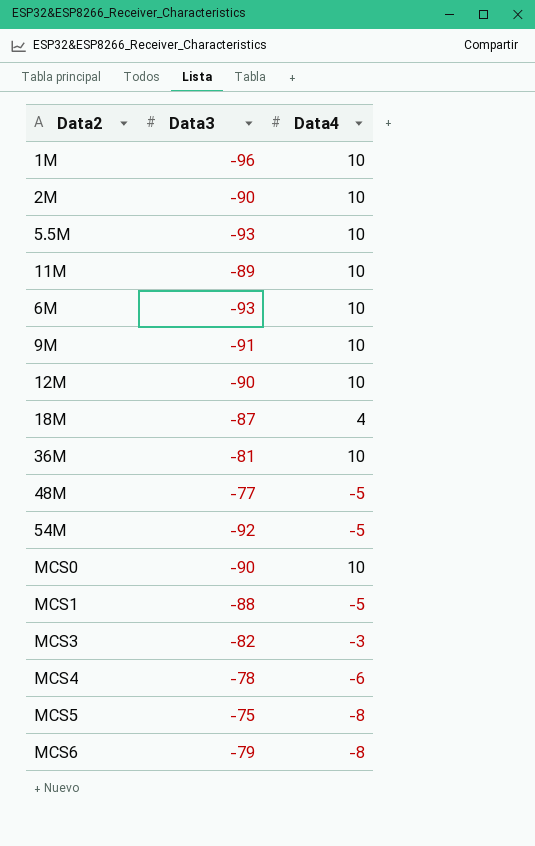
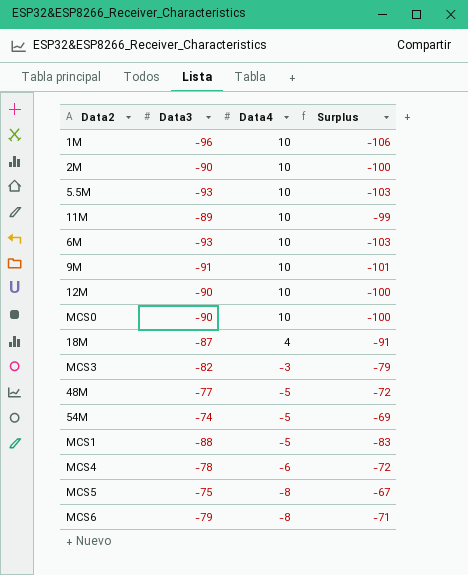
row order: none -> Data4 descending
column Surplus | formula: none -> [Data3] - [Data4]
row 36M: -81 | 10 -> none
54M | Data3: -92 -> -74

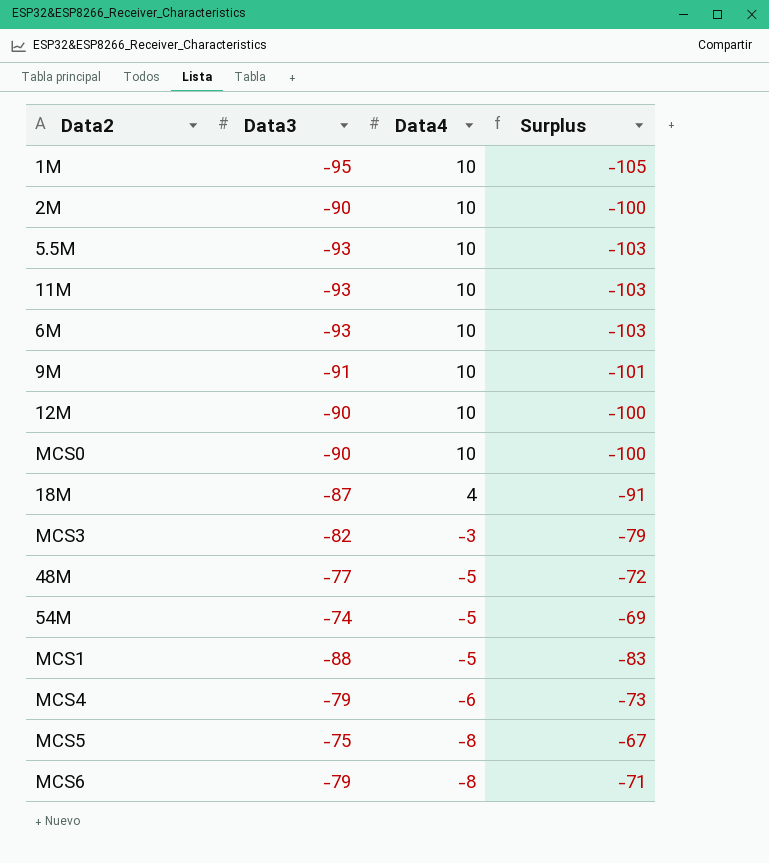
1M | Data3: -96 -> -95
1M | Surplus: -106 -> -105
11M | Data3: -89 -> -93
11M | Surplus: -99 -> -103
MCS4 | Data3: -78 -> -79
MCS4 | Surplus: -72 -> -73

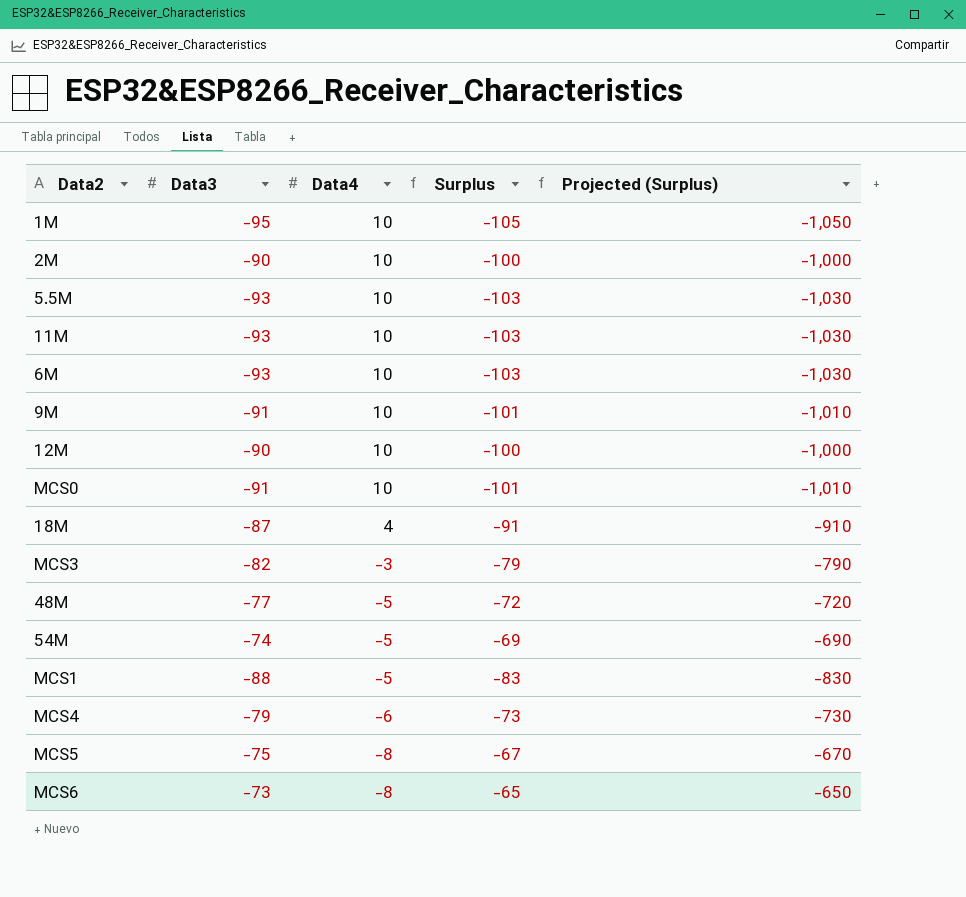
column Projected (Surplus) | formula: none -> [Surplus] * 10
MCS0 | Data3: -90 -> -91
MCS0 | Surplus: -100 -> -101
MCS6 | Data3: -79 -> -73
MCS6 | Surplus: -71 -> -65

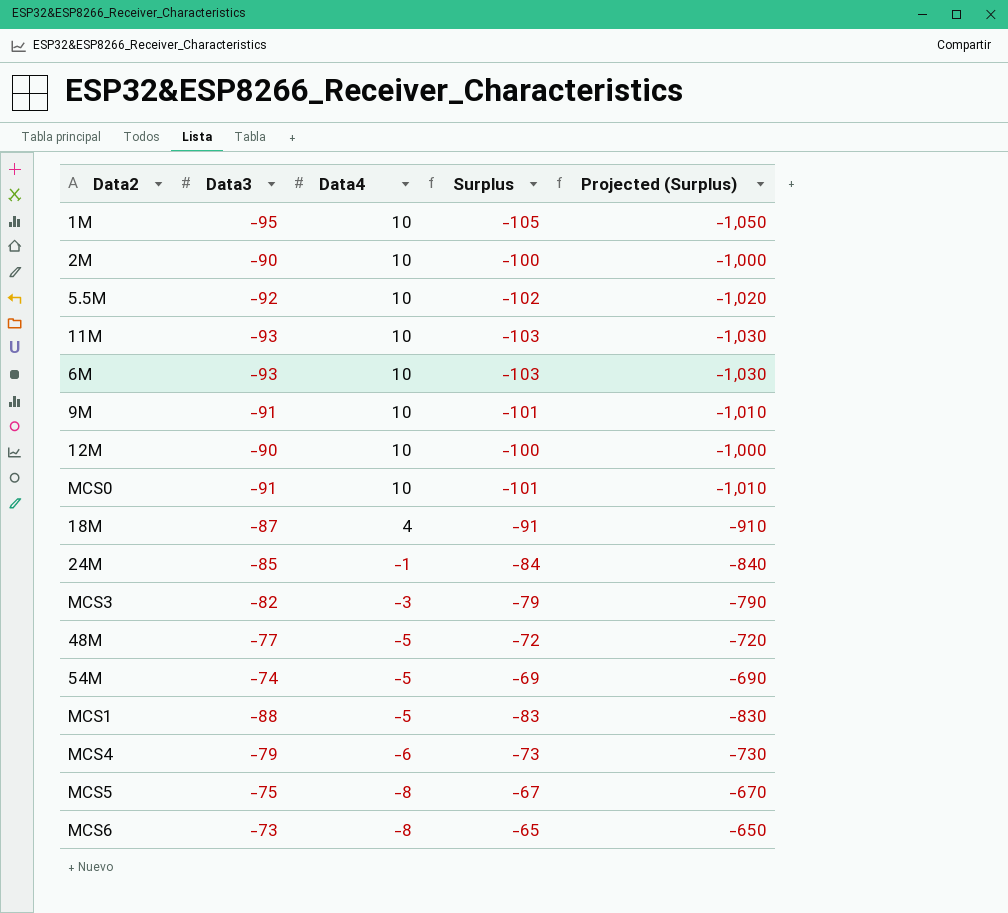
5.5M | Data3: -93 -> -92
5.5M | Surplus: -103 -> -102
5.5M | Projected (Surplus): -1,030 -> -1,020
row 24M: none -> -85 | -1 | -84 | -840

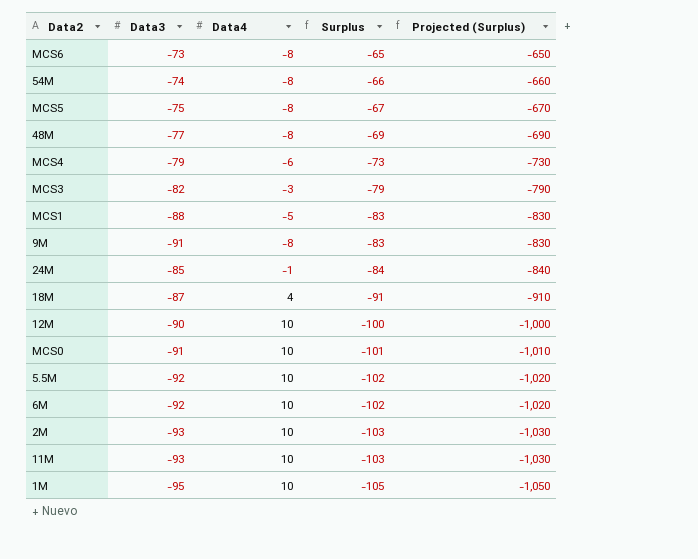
row order: Data4 descending -> Surplus descending
54M | Data4: -5 -> -8
54M | Surplus: -69 -> -66
54M | Projected (Surplus): -690 -> -660
48M | Data4: -5 -> -8
48M | Surplus: -72 -> -69
48M | Projected (Surplus): -720 -> -690
9M | Data4: 10 -> -8
9M | Surplus: -101 -> -83
9M | Projected (Surplus): -1,010 -> -830
6M | Data3: -93 -> -92
6M | Surplus: -103 -> -102
6M | Projected (Surplus): -1,030 -> -1,020
2M | Data3: -90 -> -93
2M | Surplus: -100 -> -103
2M | Projected (Surplus): -1,000 -> -1,030

